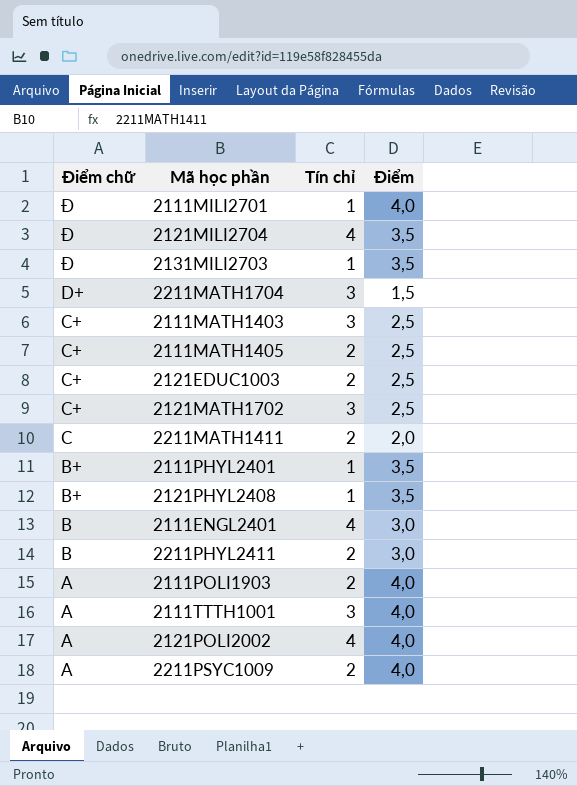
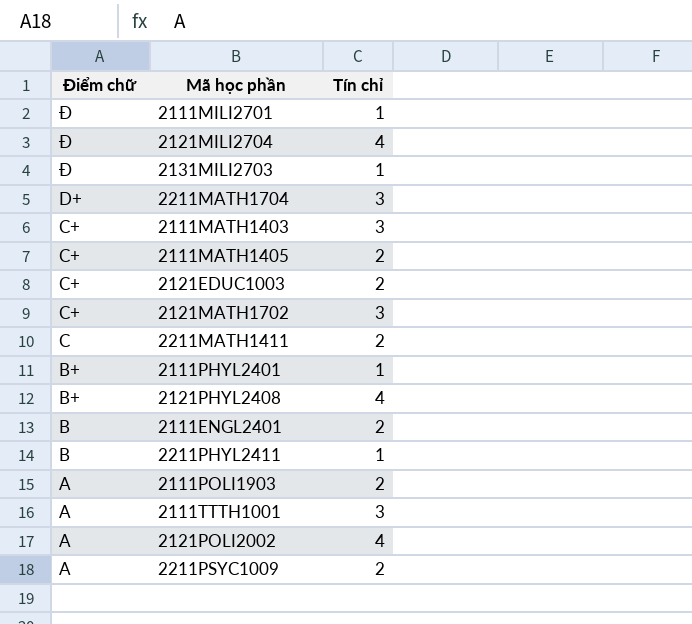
column Điểm | position: 4 -> none
2121PHYL2408 | Tín chỉ: 1 -> 4
2111ENGL2401 | Tín chỉ: 4 -> 2
2211PHYL2411 | Tín chỉ: 2 -> 1

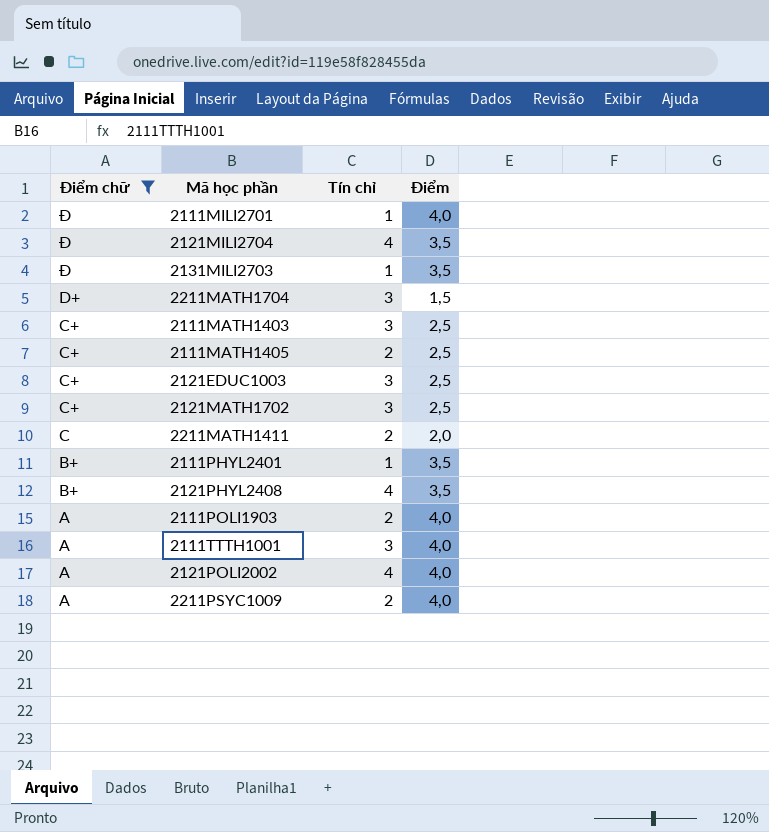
filter: none -> Điểm chữ != B
column Điểm | position: none -> 4
2121EDUC1003 | Tín chỉ: 2 -> 3

